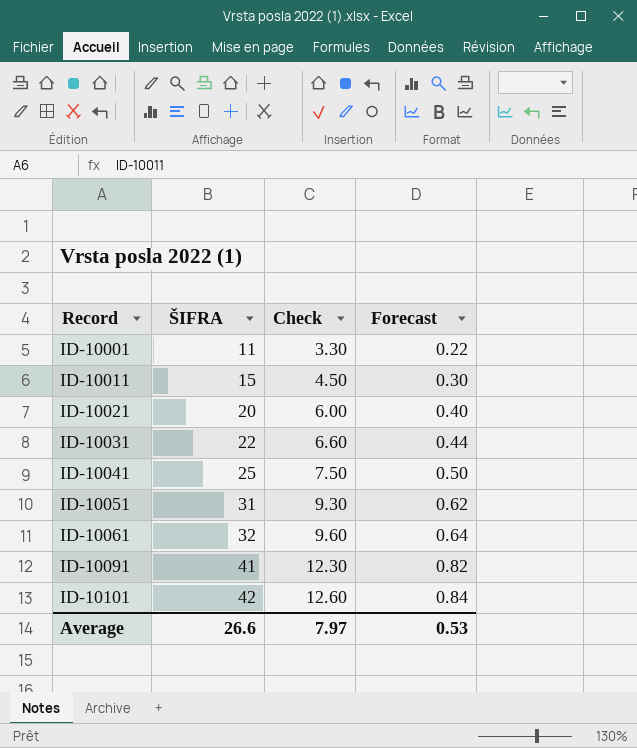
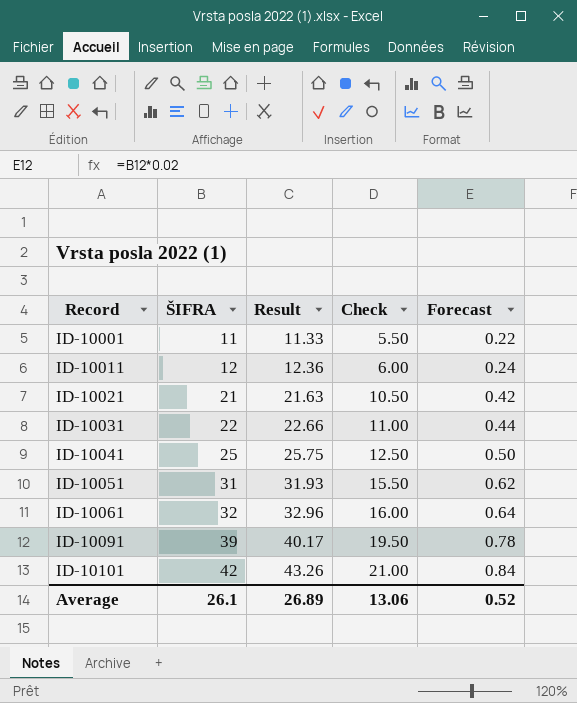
column Result | formula: none -> [ŠIFRA] * 1.03
column Check | formula: [ŠIFRA] * 0.3 -> [ŠIFRA] * 0.5
ID-10011 | ŠIFRA: 15 -> 12
ID-10011 | Forecast: 0.30 -> 0.24
ID-10021 | ŠIFRA: 20 -> 21
ID-10021 | Forecast: 0.40 -> 0.42
ID-10091 | ŠIFRA: 41 -> 39
ID-10091 | Forecast: 0.82 -> 0.78
Average | ŠIFRA: 26.6 -> 26.1
Average | Check: 7.97 -> 13.06
Average | Forecast: 0.53 -> 0.52

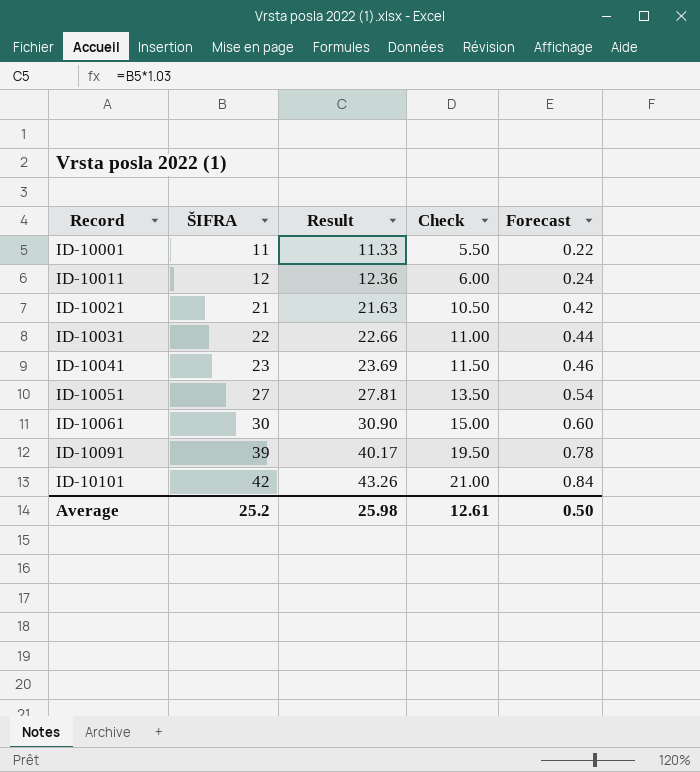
ID-10041 | ŠIFRA: 25 -> 23
ID-10041 | Result: 25.75 -> 23.69
ID-10041 | Check: 12.50 -> 11.50
ID-10041 | Forecast: 0.50 -> 0.46
ID-10051 | ŠIFRA: 31 -> 27
ID-10051 | Result: 31.93 -> 27.81
ID-10051 | Check: 15.50 -> 13.50
ID-10051 | Forecast: 0.62 -> 0.54
ID-10061 | ŠIFRA: 32 -> 30
ID-10061 | Result: 32.96 -> 30.90
ID-10061 | Check: 16.00 -> 15.00
ID-10061 | Forecast: 0.64 -> 0.60
Average | ŠIFRA: 26.1 -> 25.2
Average | Result: 26.89 -> 25.98
Average | Check: 13.06 -> 12.61
Average | Forecast: 0.52 -> 0.50

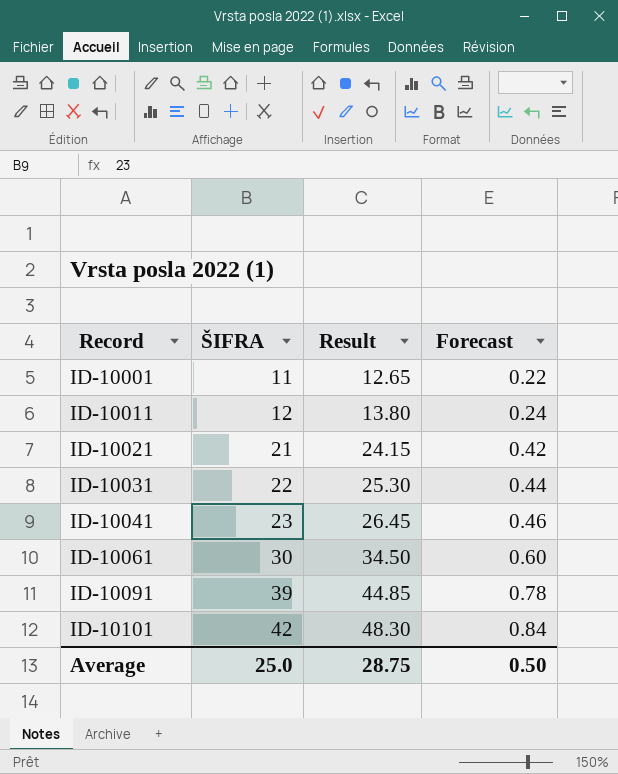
column Check | formula: [ŠIFRA] * 0.5 -> none
column Result | formula: [ŠIFRA] * 1.03 -> [ŠIFRA] * 1.15
row ID-10051: 27 | 27.81 | 13.50 | 0.54 -> none
Average | ŠIFRA: 25.2 -> 25.0
Average | Result: 25.98 -> 28.75

